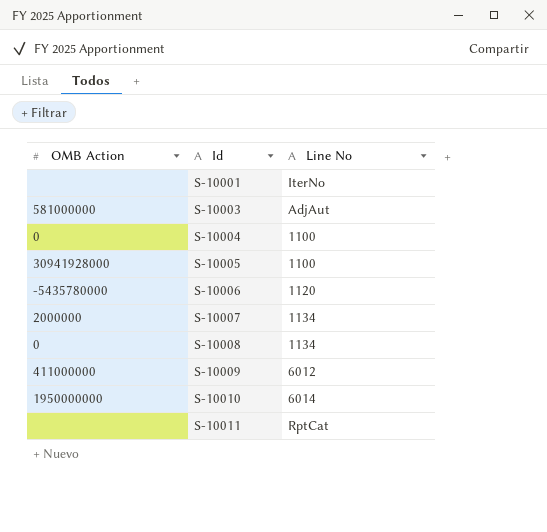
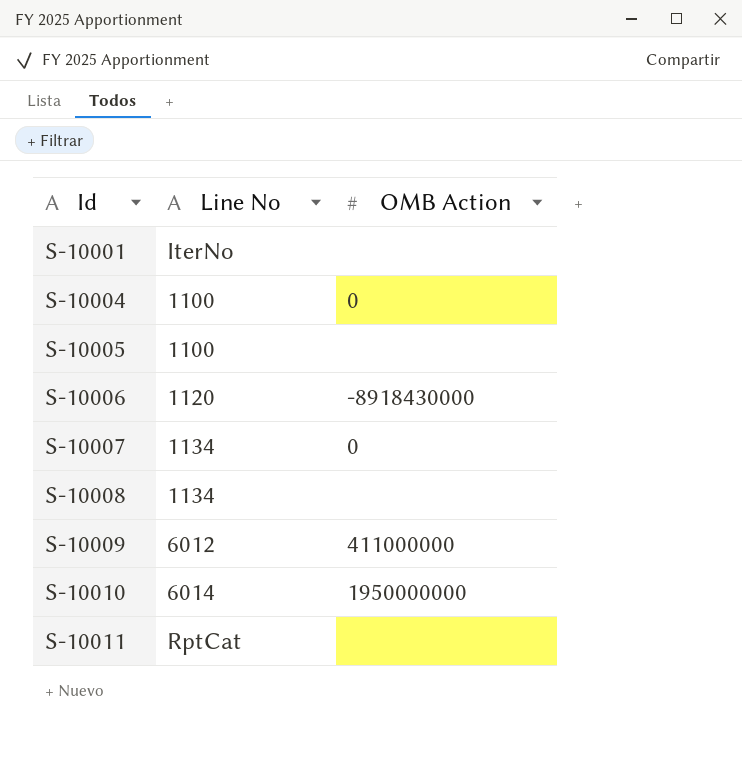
column OMB Action | position: 1 -> 3
row S-10003: 581000000 | AdjAut -> none
S-10005 | OMB Action: 30941928000 -> none
S-10006 | OMB Action: -5435780000 -> -8918430000
S-10007 | OMB Action: 2000000 -> 0
S-10008 | OMB Action: 0 -> none

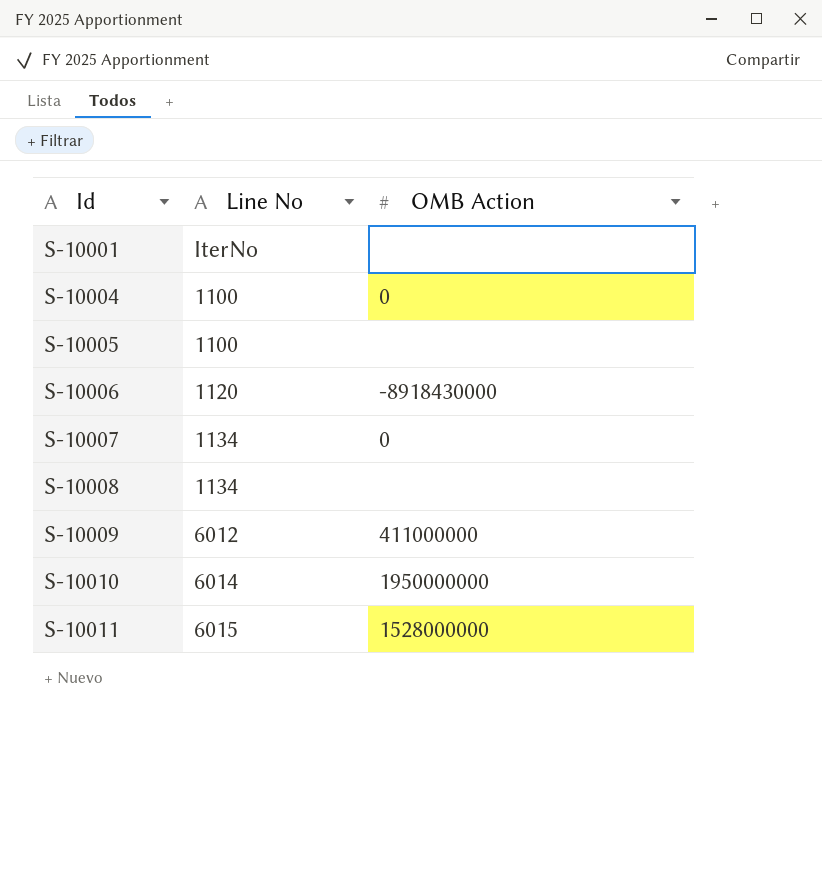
S-10011 | Line No: RptCat -> 6015
S-10011 | OMB Action: none -> 1528000000

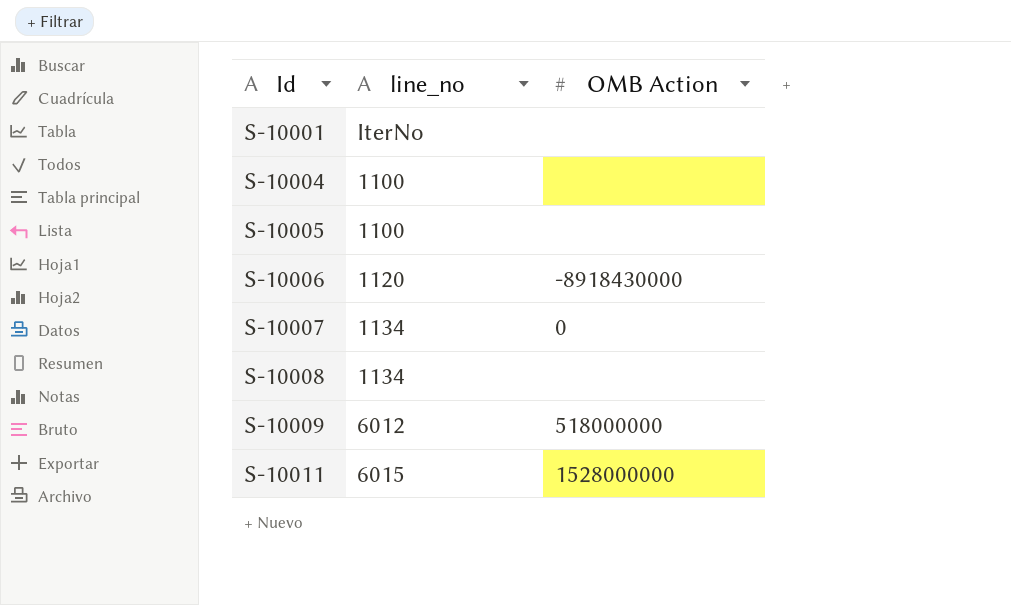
column name: Line No -> line_no
row S-10010: 6014 | 1950000000 -> none
S-10004 | OMB Action: 0 -> none
S-10009 | OMB Action: 411000000 -> 518000000

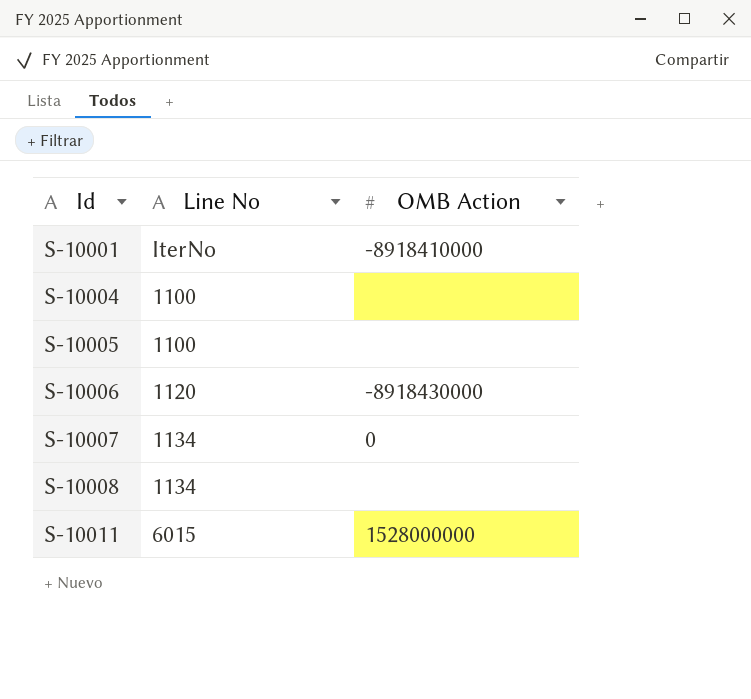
column name: line_no -> Line No
row S-10009: 6012 | 518000000 -> none
S-10001 | OMB Action: none -> -8918410000

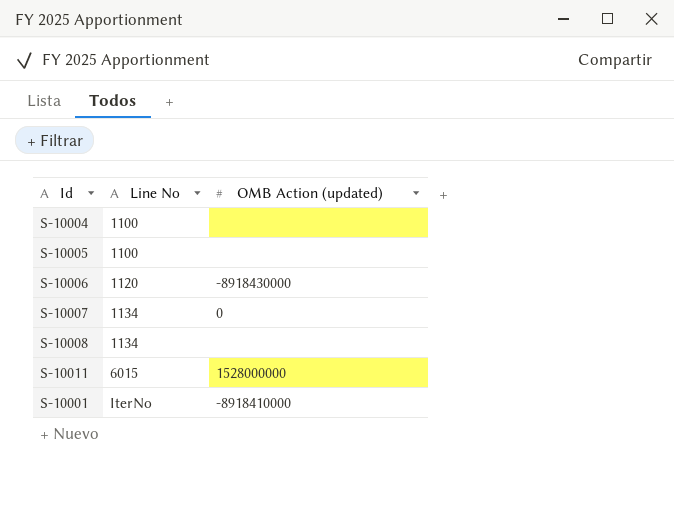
row order: Id ascending -> Line No ascending
column name: OMB Action -> OMB Action (updated)

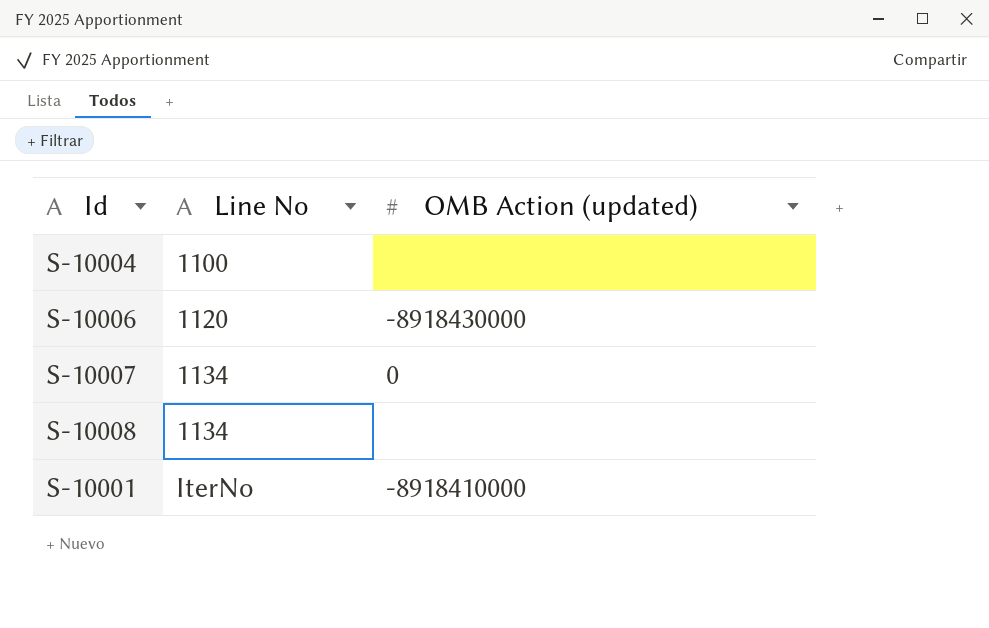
row S-10005: 1100 | none -> none
row S-10011: 6015 | 1528000000 -> none

